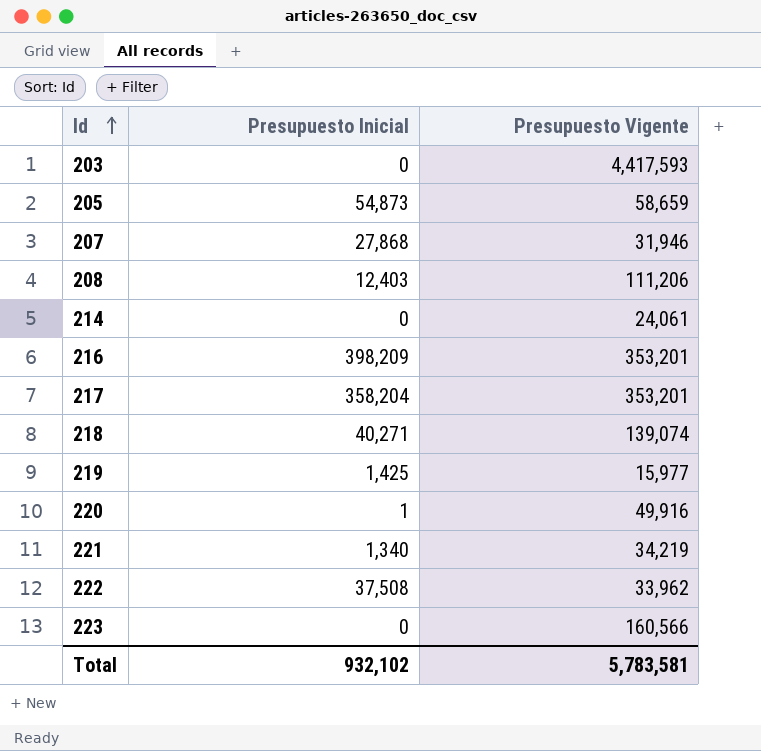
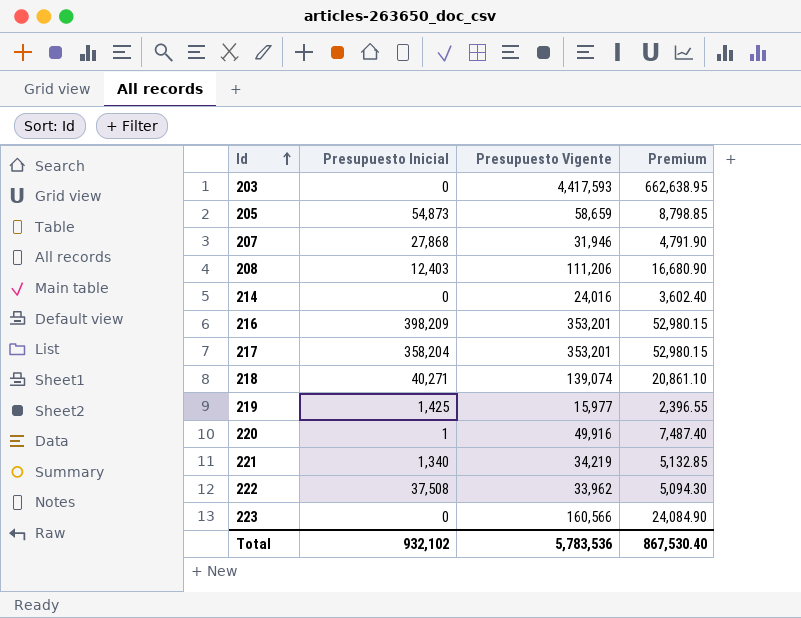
column Premium | formula: none -> [Presupuesto Vigente] * 0.15
214 | Presupuesto Vigente: 24,061 -> 24,016
Total | Presupuesto Vigente: 5,783,581 -> 5,783,536

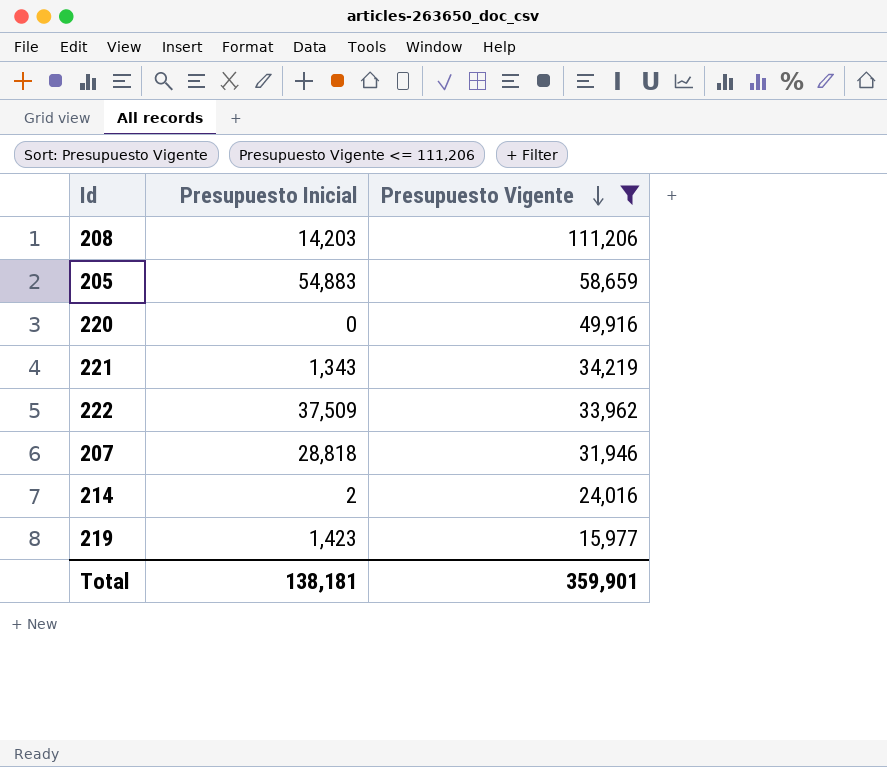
filter: none -> Presupuesto Vigente <= 111,206
row order: Id ascending -> Presupuesto Vigente descending
column Premium | formula: [Presupuesto Vigente] * 0.15 -> none
208 | Presupuesto Inicial: 12,403 -> 14,203
205 | Presupuesto Inicial: 54,873 -> 54,883
220 | Presupuesto Inicial: 1 -> 0
221 | Presupuesto Inicial: 1,340 -> 1,343
222 | Presupuesto Inicial: 37,508 -> 37,509
207 | Presupuesto Inicial: 27,868 -> 28,818
214 | Presupuesto Inicial: 0 -> 2
219 | Presupuesto Inicial: 1,425 -> 1,423
Total | Presupuesto Inicial: 932,102 -> 138,181
Total | Presupuesto Vigente: 5,783,536 -> 359,901

